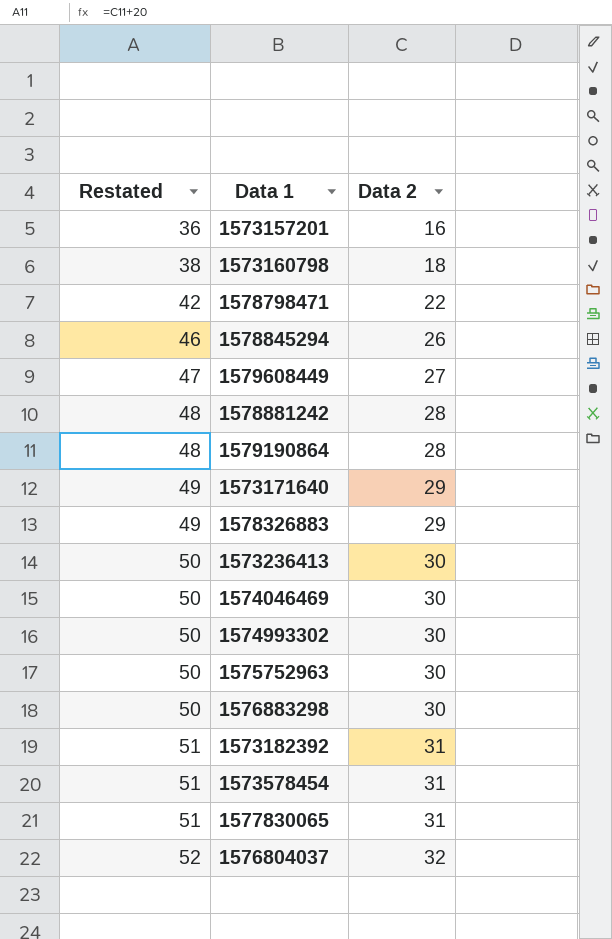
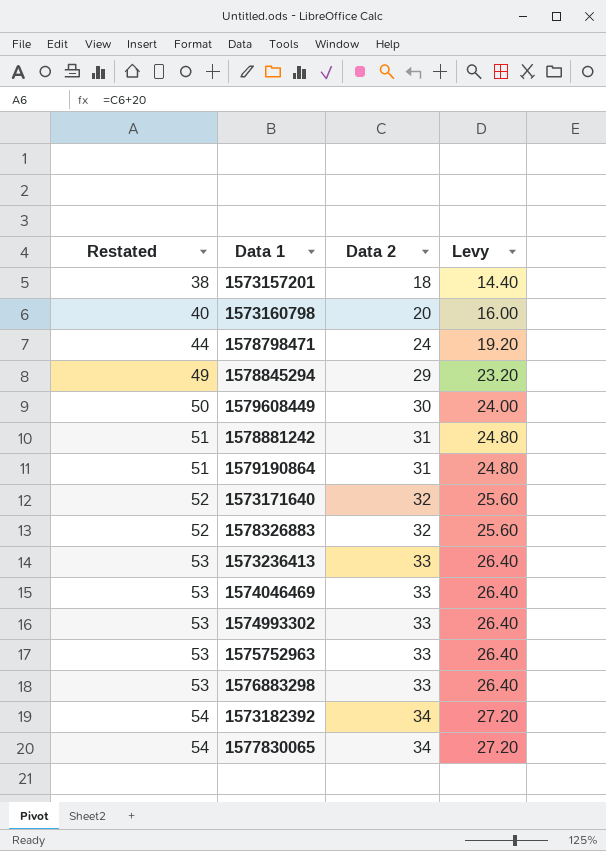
column Levy | formula: none -> [Data 2] * 0.8
row 1573578454: 51 | 31 -> none
row 1576804037: 52 | 32 -> none
1573157201 | Restated: 36 -> 38
1573157201 | Data 2: 16 -> 18
1573160798 | Restated: 38 -> 40
1573160798 | Data 2: 18 -> 20
1578798471 | Restated: 42 -> 44
1578798471 | Data 2: 22 -> 24
1578845294 | Restated: 46 -> 49
1578845294 | Data 2: 26 -> 29
1579608449 | Restated: 47 -> 50
1579608449 | Data 2: 27 -> 30
1578881242 | Restated: 48 -> 51
1578881242 | Data 2: 28 -> 31
1579190864 | Restated: 48 -> 51
1579190864 | Data 2: 28 -> 31
1573171640 | Restated: 49 -> 52
1573171640 | Data 2: 29 -> 32
1578326883 | Restated: 49 -> 52
1578326883 | Data 2: 29 -> 32
1573236413 | Restated: 50 -> 53
1573236413 | Data 2: 30 -> 33
1574046469 | Restated: 50 -> 53
1574046469 | Data 2: 30 -> 33
1574993302 | Restated: 50 -> 53
1574993302 | Data 2: 30 -> 33
1575752963 | Restated: 50 -> 53
1575752963 | Data 2: 30 -> 33
1576883298 | Restated: 50 -> 53
1576883298 | Data 2: 30 -> 33
1573182392 | Restated: 51 -> 54
1573182392 | Data 2: 31 -> 34
1577830065 | Restated: 51 -> 54
1577830065 | Data 2: 31 -> 34

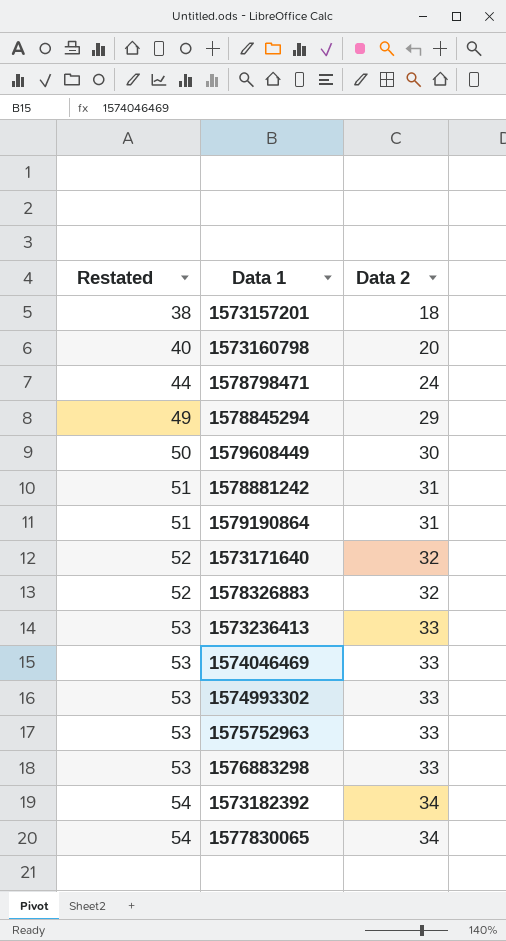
column Levy | formula: [Data 2] * 0.8 -> none

